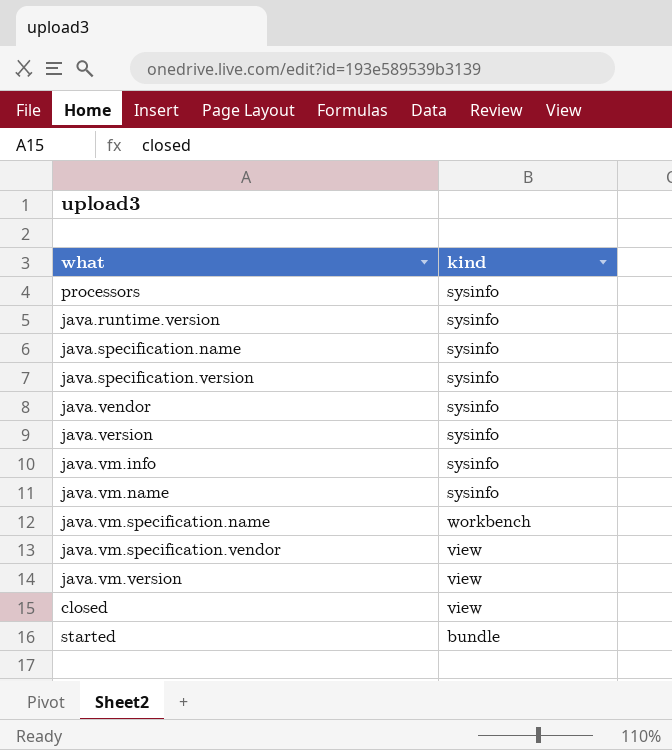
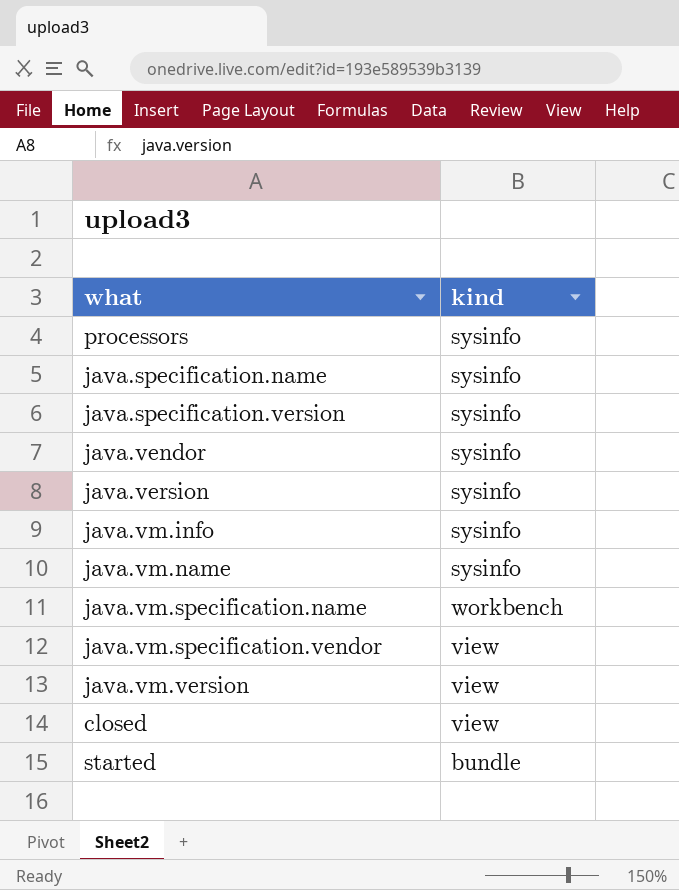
row java.runtime.version: sysinfo -> none

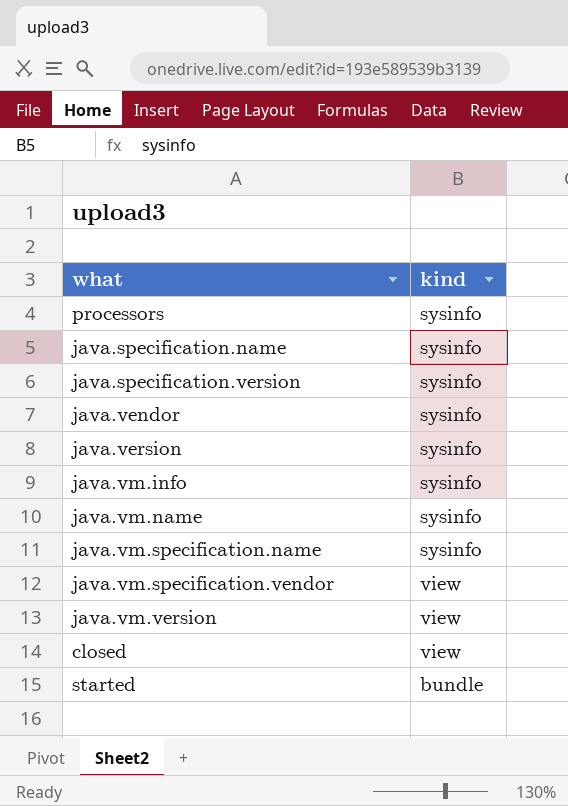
java.vm.specification.name | kind: workbench -> sysinfo

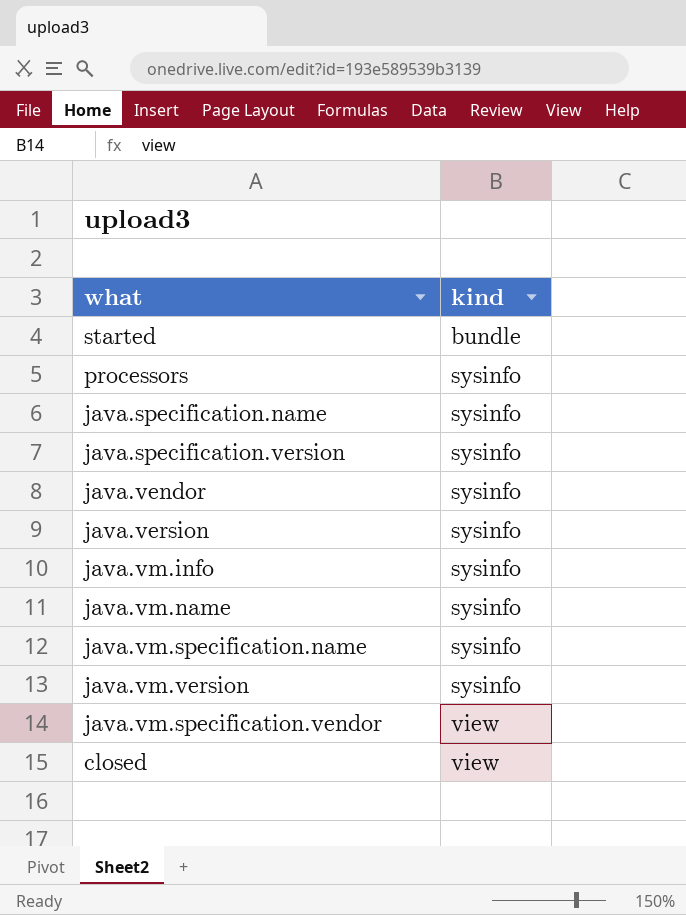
row order: none -> kind ascending
java.vm.version | kind: view -> sysinfo

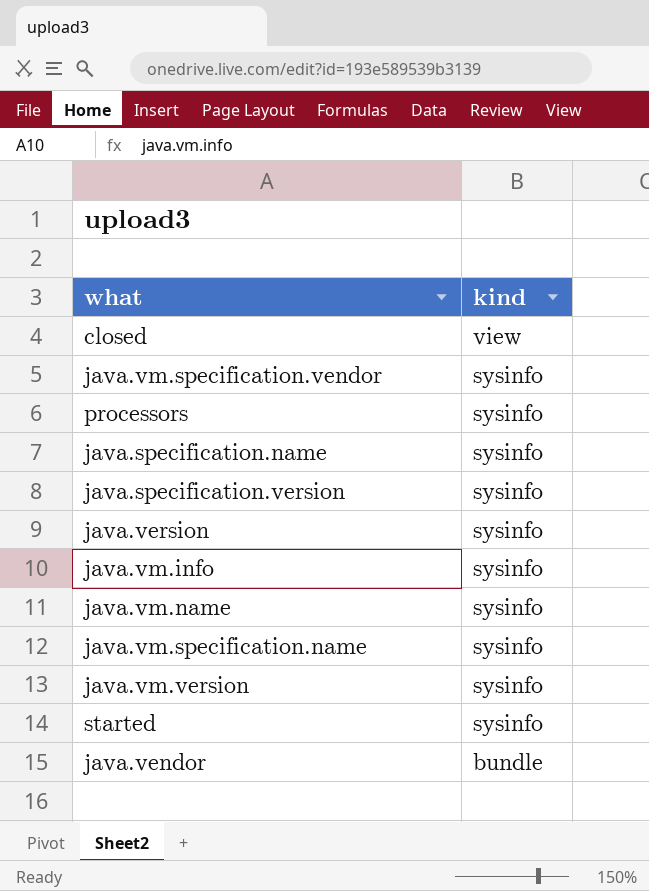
row order: kind ascending -> kind descending
java.vm.specification.vendor | kind: view -> sysinfo
started | kind: bundle -> sysinfo
java.vendor | kind: sysinfo -> bundle

